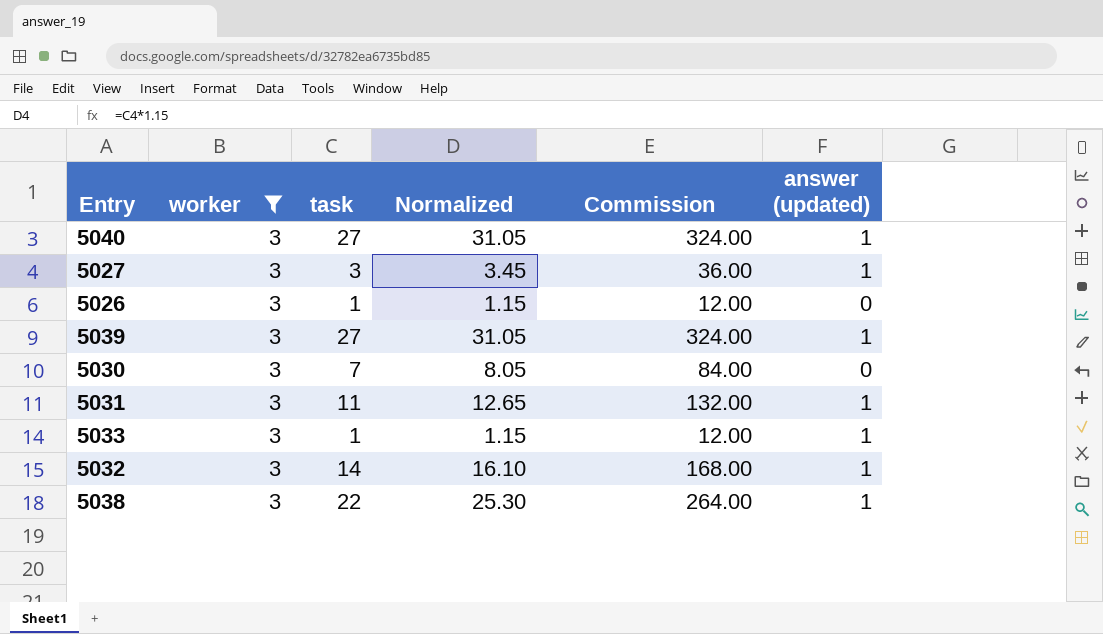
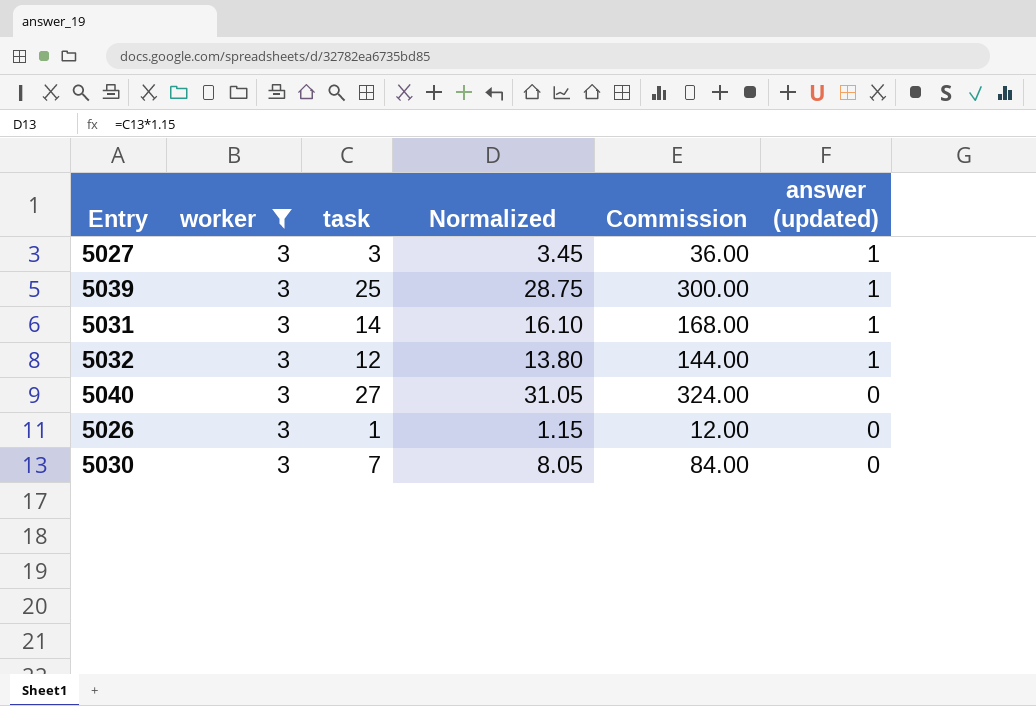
row order: none -> answer (updated) descending
row 5033: 3 | 1 | 1.15 | 12.00 | 1 -> none
row 5038: 3 | 22 | 25.30 | 264.00 | 1 -> none
5039 | task: 27 -> 25
5039 | Normalized: 31.05 -> 28.75
5039 | Commission: 324.00 -> 300.00
5031 | task: 11 -> 14
5031 | Normalized: 12.65 -> 16.10
5031 | Commission: 132.00 -> 168.00
5032 | task: 14 -> 12
5032 | Normalized: 16.10 -> 13.80
5032 | Commission: 168.00 -> 144.00
5040 | answer (updated): 1 -> 0

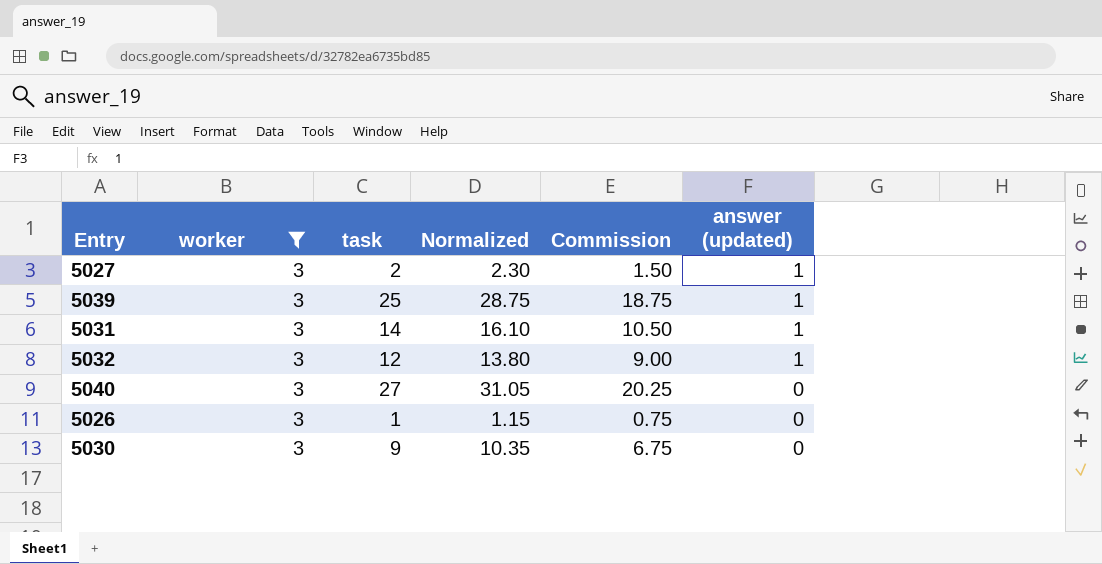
column Commission | formula: [task] * 12 -> [task] * 0.75
5027 | task: 3 -> 2
5027 | Normalized: 3.45 -> 2.30
5030 | task: 7 -> 9
5030 | Normalized: 8.05 -> 10.35

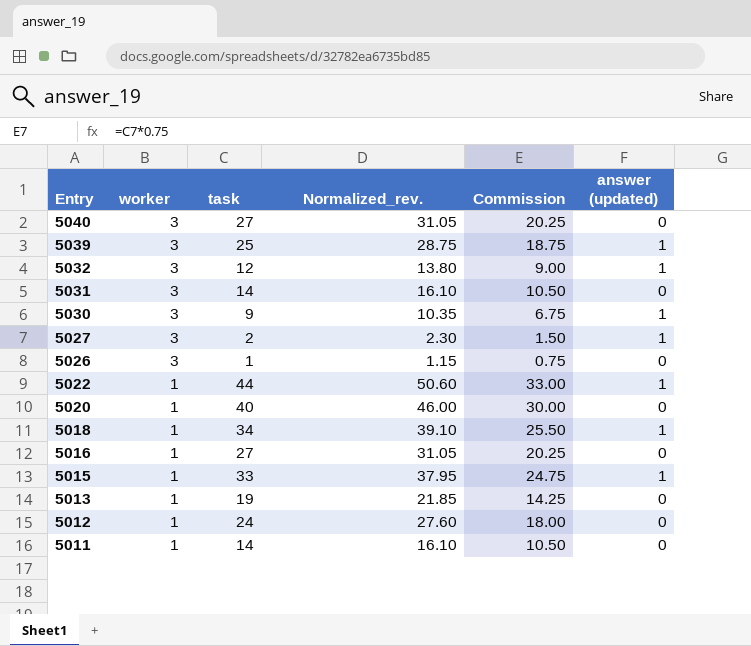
filter: worker = 3 -> none
row order: answer (updated) descending -> Entry descending
column name: Normalized -> Normalized_rev.
5031 | answer (updated): 1 -> 0
5030 | answer (updated): 0 -> 1

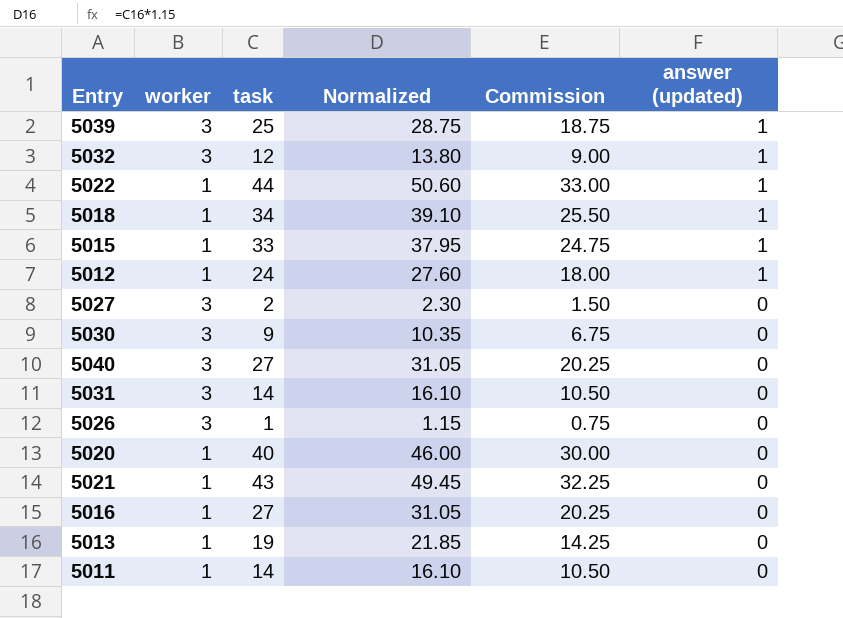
row order: Entry descending -> answer (updated) descending
column name: Normalized_rev. -> Normalized
5012 | answer (updated): 0 -> 1
5027 | answer (updated): 1 -> 0
5030 | answer (updated): 1 -> 0
row 5021: none -> 1 | 43 | 49.45 | 32.25 | 0

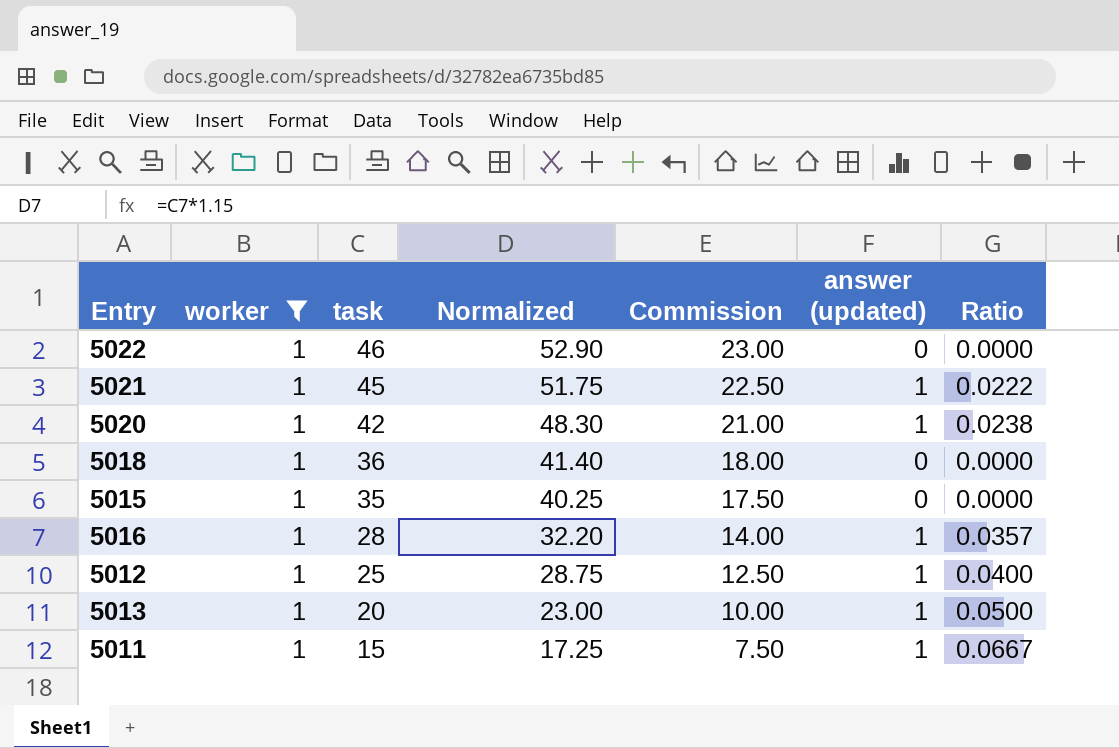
filter: none -> worker = 1
row order: answer (updated) descending -> task descending
column Commission | formula: [task] * 0.75 -> [task] * 0.5
column Ratio | formula: none -> [answer (updated)] / [task]
5022 | task: 44 -> 46
5022 | Normalized: 50.60 -> 52.90
5022 | answer (updated): 1 -> 0
5021 | task: 43 -> 45
5021 | Normalized: 49.45 -> 51.75
5021 | answer (updated): 0 -> 1
5020 | task: 40 -> 42
5020 | Normalized: 46.00 -> 48.30
5020 | answer (updated): 0 -> 1
5018 | task: 34 -> 36
5018 | Normalized: 39.10 -> 41.40
5018 | answer (updated): 1 -> 0
5015 | task: 33 -> 35
5015 | Normalized: 37.95 -> 40.25
5015 | answer (updated): 1 -> 0
5016 | task: 27 -> 28
5016 | Normalized: 31.05 -> 32.20
5016 | answer (updated): 0 -> 1
5012 | task: 24 -> 25
5012 | Normalized: 27.60 -> 28.75
5013 | task: 19 -> 20
5013 | Normalized: 21.85 -> 23.00
5013 | answer (updated): 0 -> 1
5011 | task: 14 -> 15
5011 | Normalized: 16.10 -> 17.25
5011 | answer (updated): 0 -> 1

